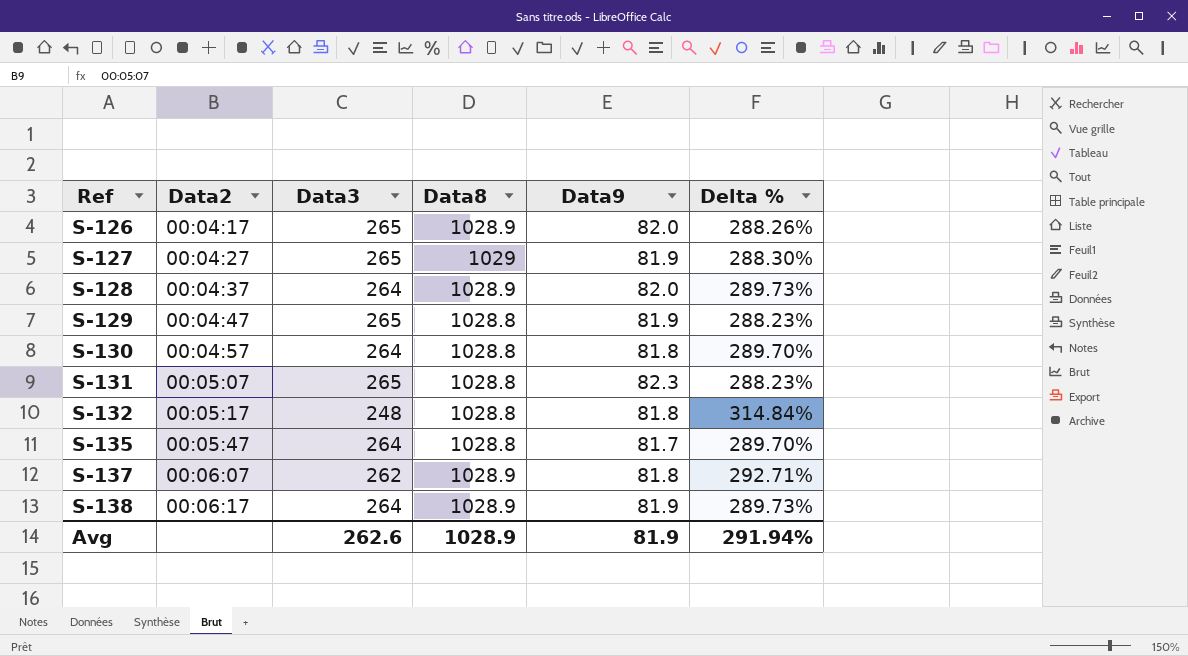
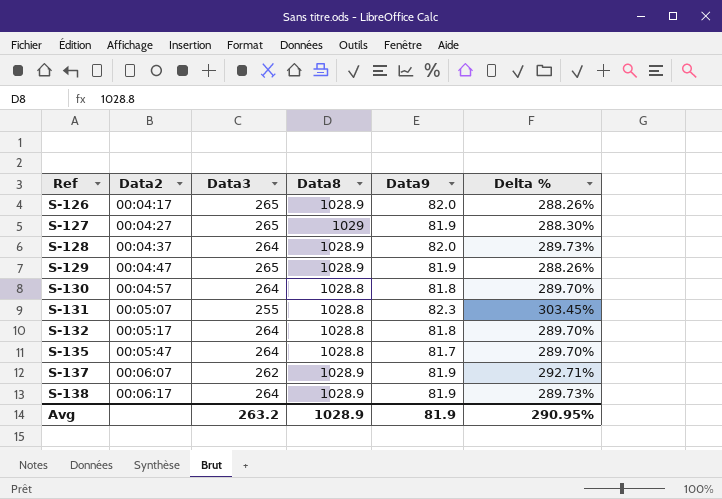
S-129 | Data8: 1028.8 -> 1028.9
S-129 | Delta %: 288.23% -> 288.26%
S-131 | Data3: 265 -> 255
S-131 | Delta %: 288.23% -> 303.45%
S-132 | Data3: 248 -> 264
S-132 | Delta %: 314.84% -> 289.70%
S-137 | Data9: 81.8 -> 81.9
Avg | Data3: 262.6 -> 263.2
Avg | Delta %: 291.94% -> 290.95%

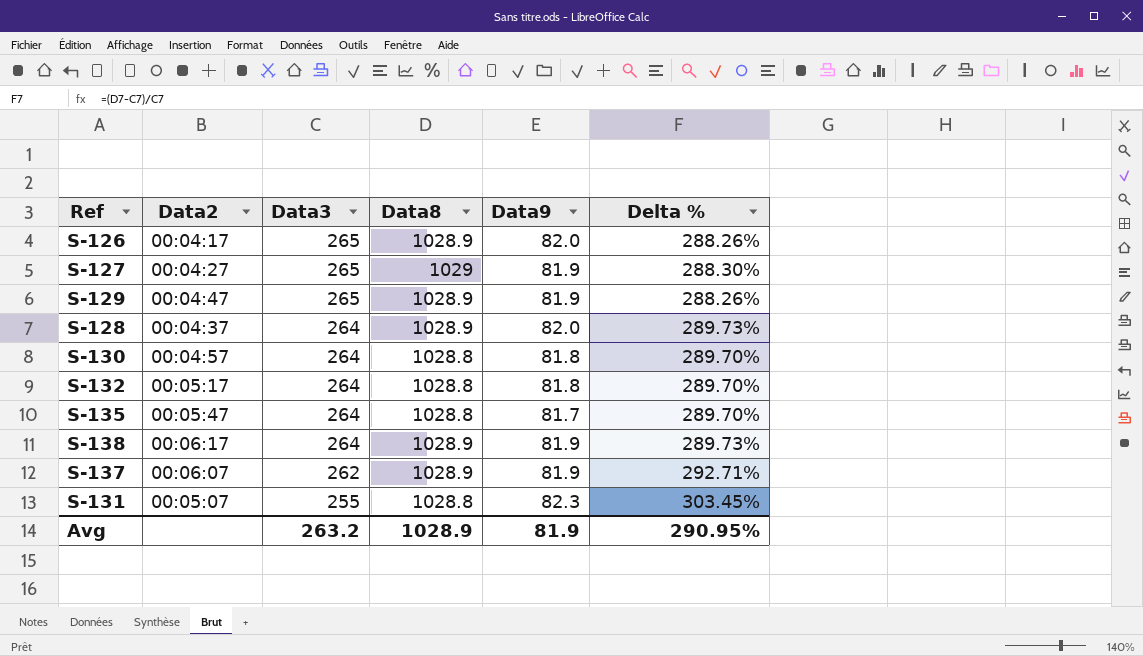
row order: Ref ascending -> Data3 descending

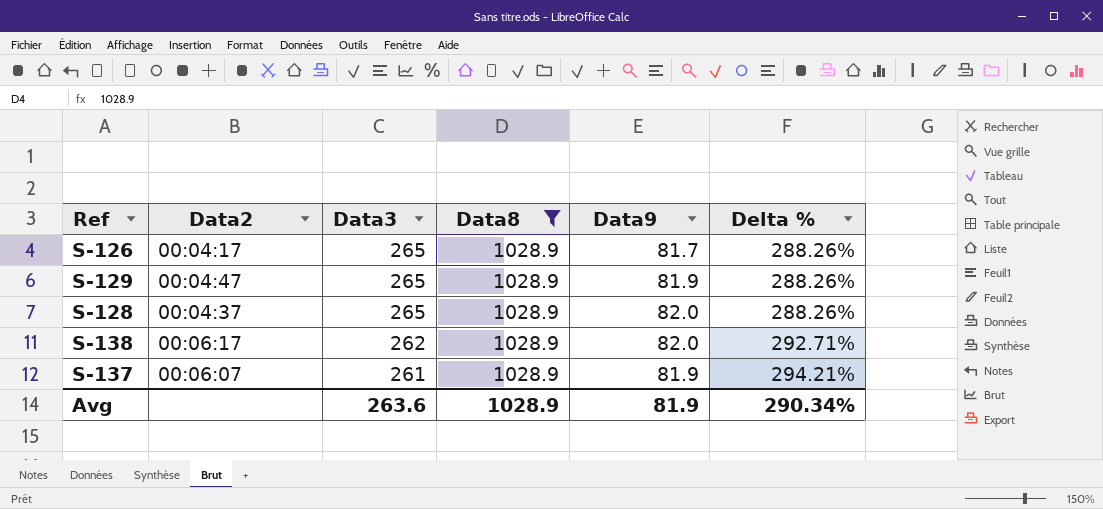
filter: none -> Data8 = 1028.9
S-126 | Data9: 82.0 -> 81.7
S-128 | Data3: 264 -> 265
S-128 | Delta %: 289.73% -> 288.26%
S-138 | Data3: 264 -> 262
S-138 | Data9: 81.9 -> 82.0
S-138 | Delta %: 289.73% -> 292.71%
S-137 | Data3: 262 -> 261
S-137 | Delta %: 292.71% -> 294.21%
Avg | Data3: 263.2 -> 263.6
Avg | Delta %: 290.95% -> 290.34%

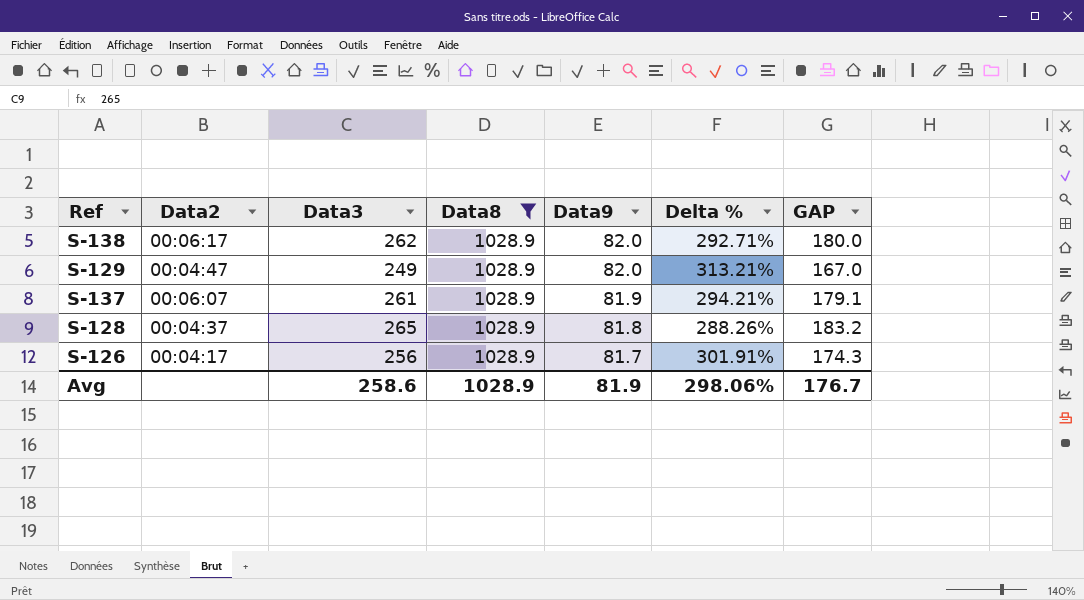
row order: Data3 descending -> Data9 descending
column GAP | formula: none -> [Data3] - [Data9]
S-129 | Data3: 265 -> 249
S-129 | Data9: 81.9 -> 82.0
S-129 | Delta %: 288.26% -> 313.21%
S-128 | Data9: 82.0 -> 81.8
S-126 | Data3: 265 -> 256
S-126 | Delta %: 288.26% -> 301.91%
Avg | Data3: 263.6 -> 258.6
Avg | Delta %: 290.34% -> 298.06%

